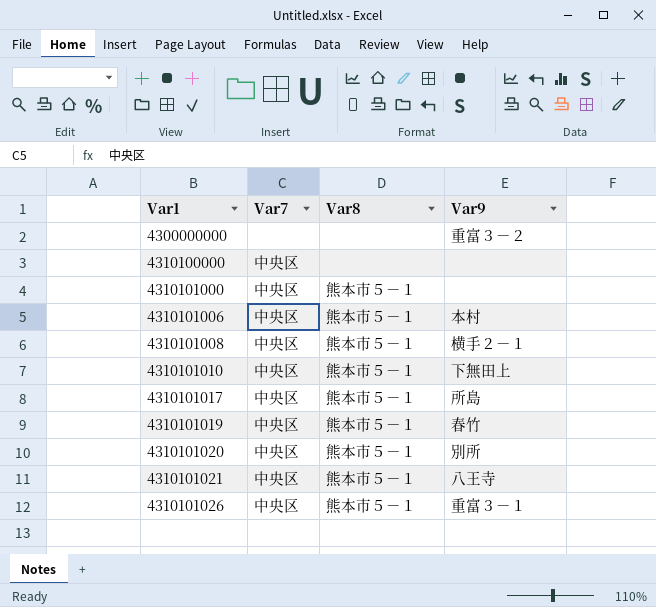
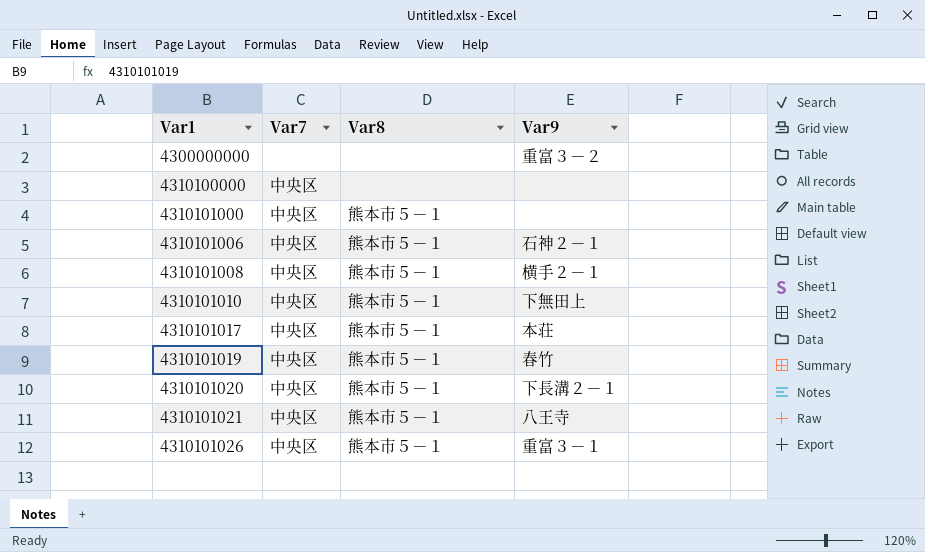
4310101006 | Var9: 本村 -> 石神２－１
4310101017 | Var9: 所島 -> 本荘
4310101020 | Var9: 別所 -> 下長溝２－１

